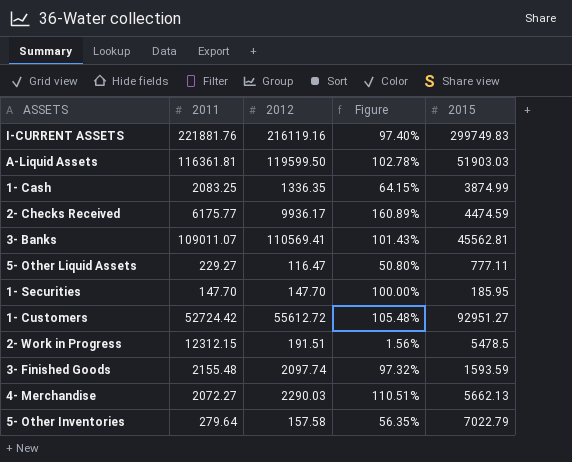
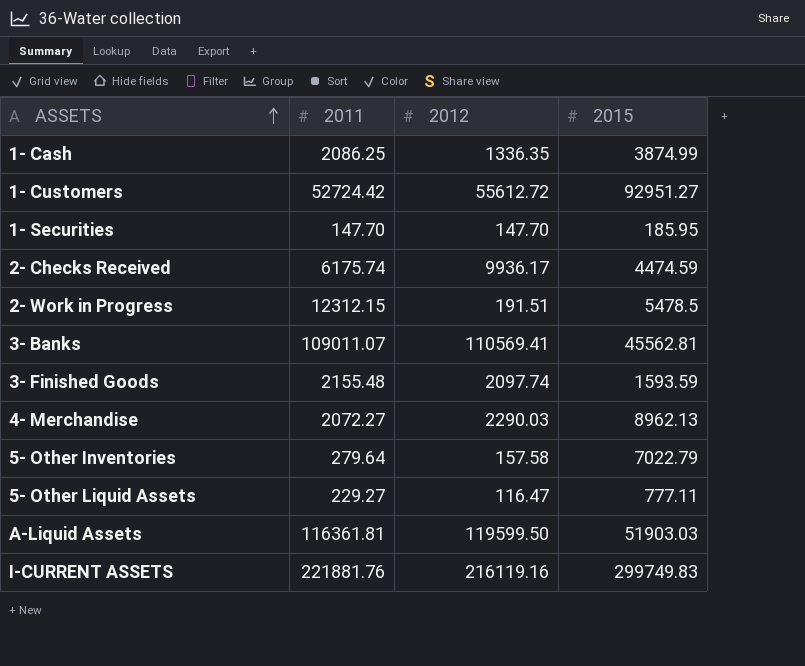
row order: none -> ASSETS ascending
column Figure | formula: [2012] / [2011] -> none
1- Cash | 2011: 2083.25 -> 2086.25
2- Checks Received | 2011: 6175.77 -> 6175.74
4- Merchandise | 2015: 5662.13 -> 8962.13

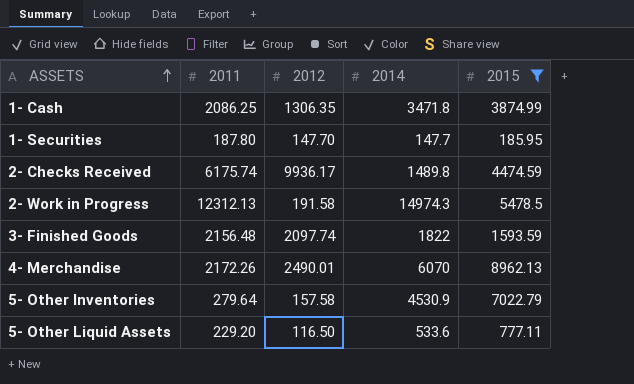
filter: none -> 2015 <= 8962.13
column 2014 | position: none -> 4
1- Cash | 2012: 1336.35 -> 1306.35
1- Securities | 2011: 147.70 -> 187.80
2- Work in Progress | 2011: 12312.15 -> 12312.13
2- Work in Progress | 2012: 191.51 -> 191.58
3- Finished Goods | 2011: 2155.48 -> 2156.48
4- Merchandise | 2011: 2072.27 -> 2172.26
4- Merchandise | 2012: 2290.03 -> 2490.01
5- Other Liquid Assets | 2011: 229.27 -> 229.20
5- Other Liquid Assets | 2012: 116.47 -> 116.50

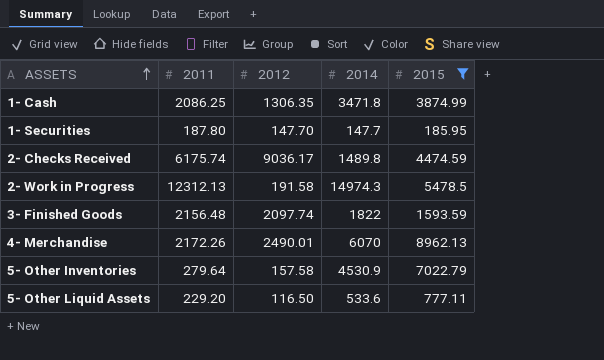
2- Checks Received | 2012: 9936.17 -> 9036.17

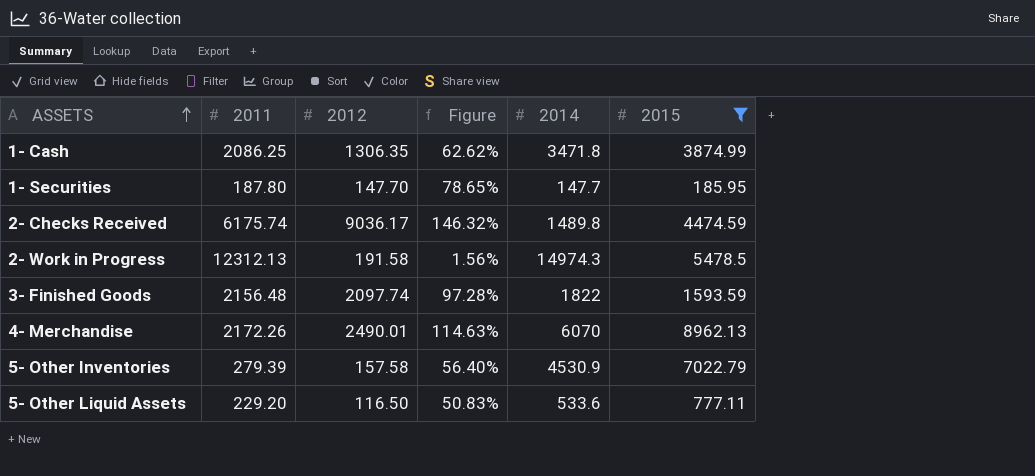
column Figure | formula: none -> [2012] / [2011]
5- Other Inventories | 2011: 279.64 -> 279.39

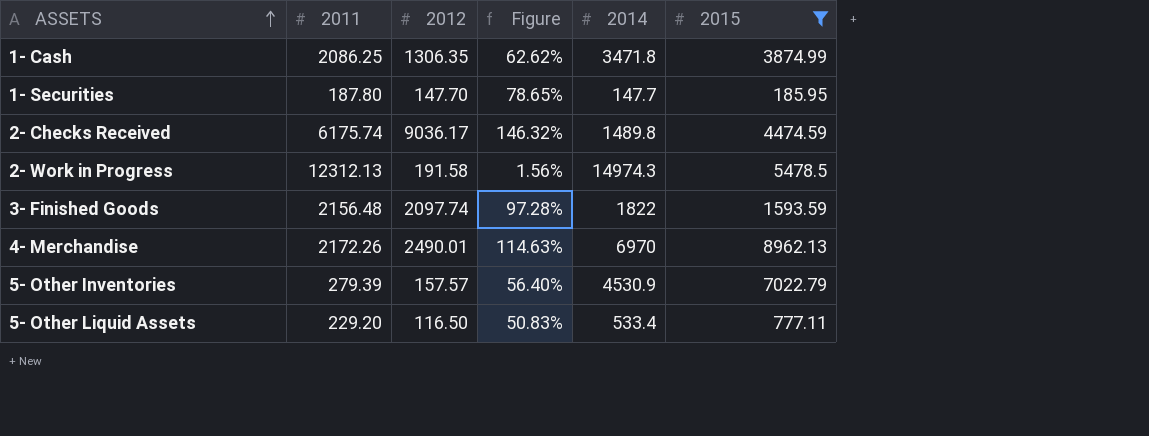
4- Merchandise | 2014: 6070 -> 6970
5- Other Inventories | 2012: 157.58 -> 157.57
5- Other Liquid Assets | 2014: 533.6 -> 533.4

